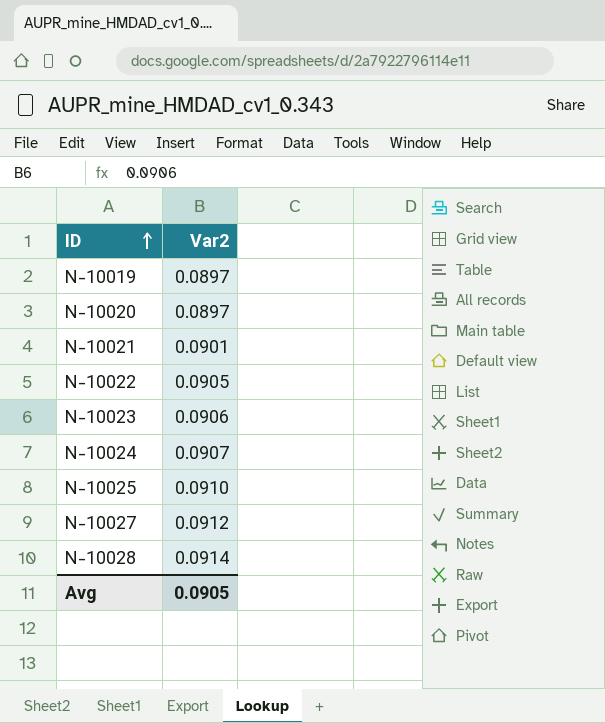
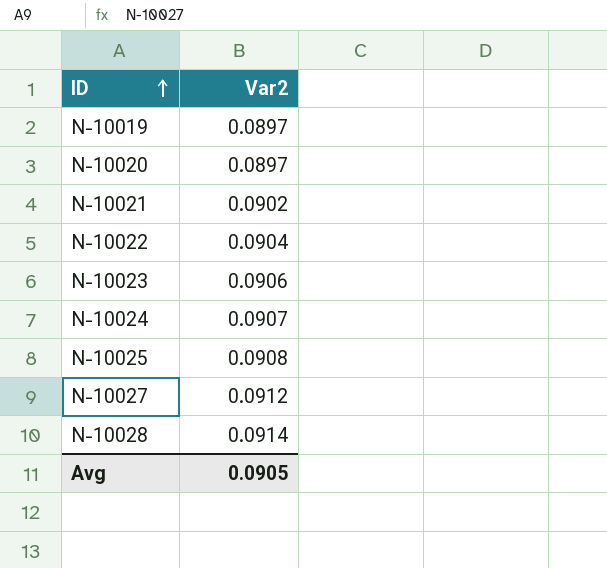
N-10021 | Var2: 0.0901 -> 0.0902
N-10022 | Var2: 0.0905 -> 0.0904
N-10025 | Var2: 0.0910 -> 0.0908

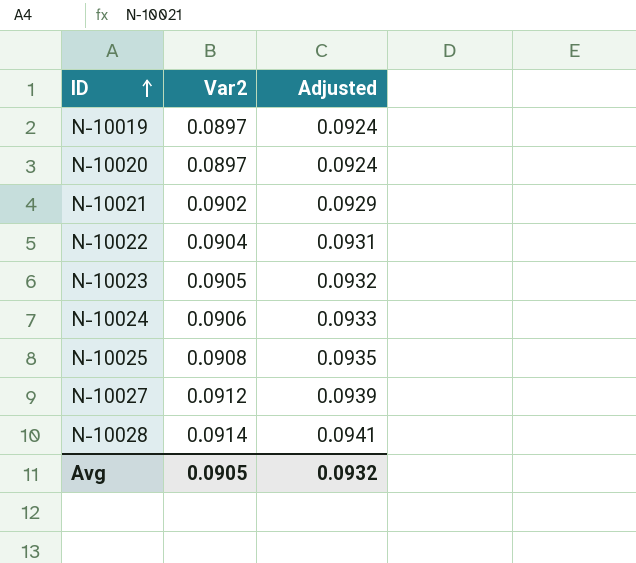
column Adjusted | formula: none -> [Var2] * 1.03
N-10023 | Var2: 0.0906 -> 0.0905
N-10024 | Var2: 0.0907 -> 0.0906

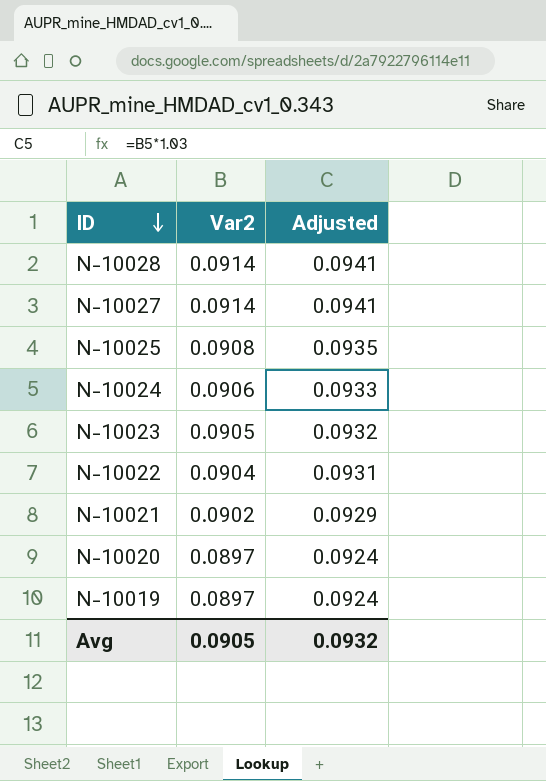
row order: ID ascending -> ID descending
N-10027 | Var2: 0.0912 -> 0.0914
N-10027 | Adjusted: 0.0939 -> 0.0941

